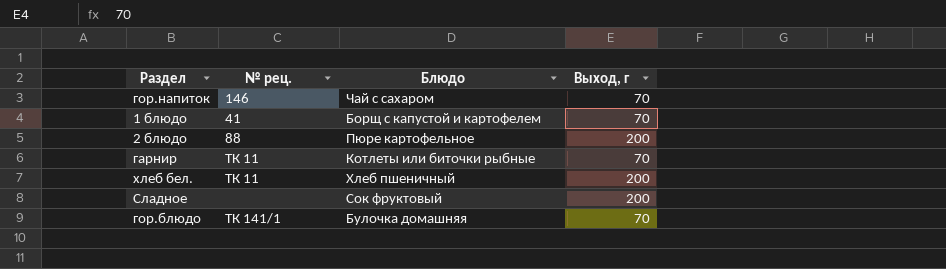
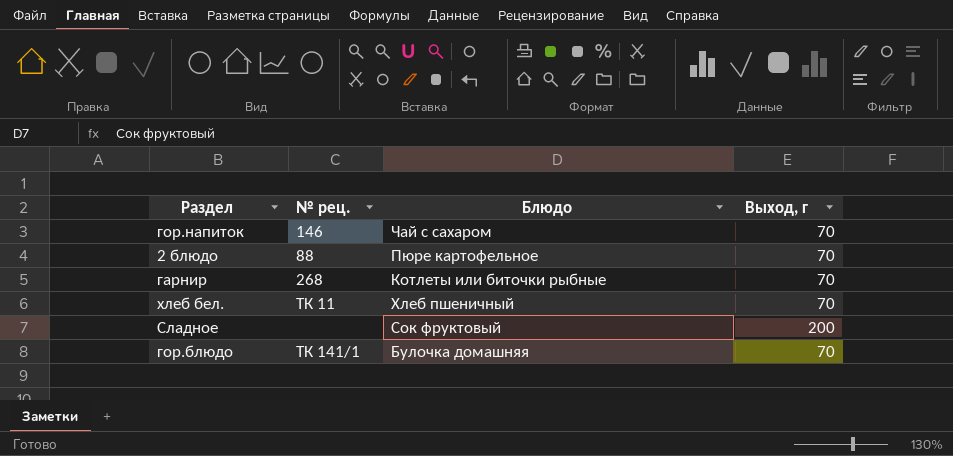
row 1 блюдо: 41 | Борщ с капустой и картофелем | 70 -> none
2 блюдо | Выход, г: 200 -> 70
гарнир | № рец.: ТК 11 -> 268
хлеб бел. | Выход, г: 200 -> 70

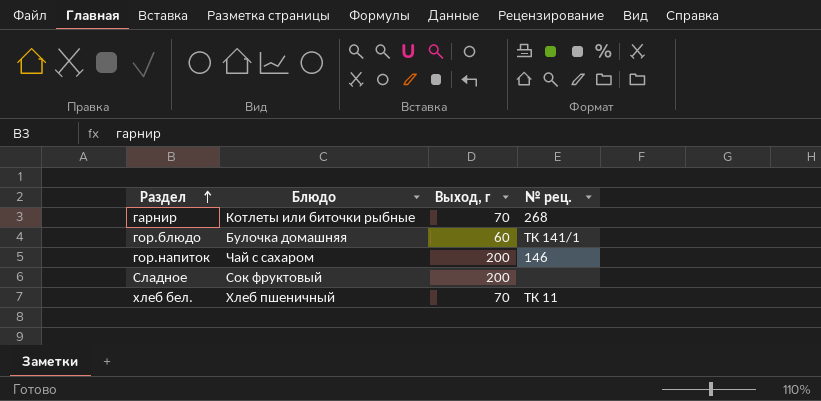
row order: none -> Раздел ascending
column № рец. | position: 2 -> 4
row 2 блюдо: 88 | Пюре картофельное | 70 -> none
гор.блюдо | Выход, г: 70 -> 60
гор.напиток | Выход, г: 70 -> 200

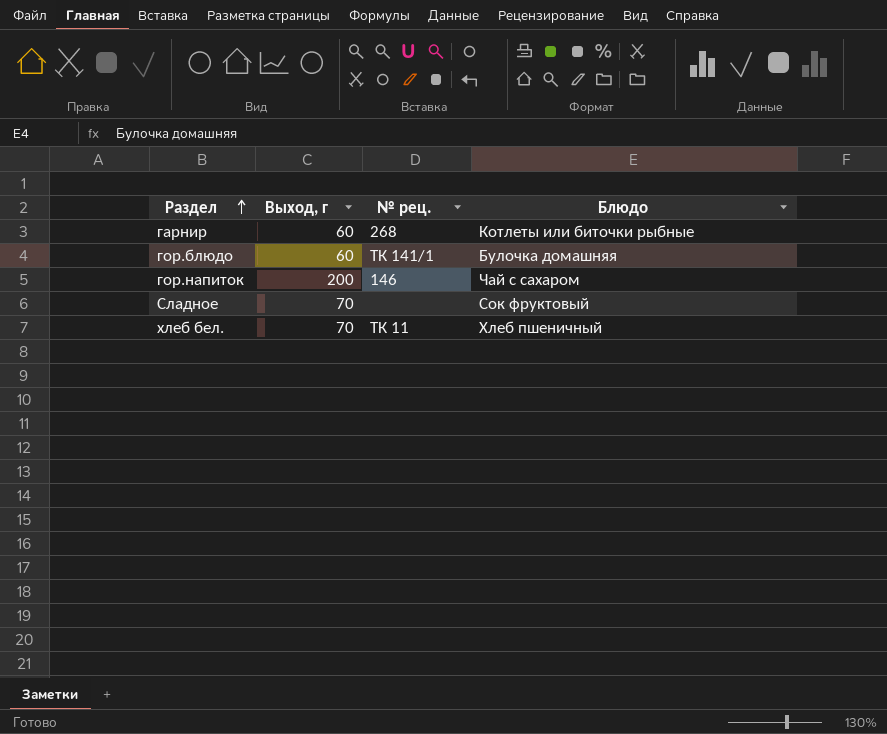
column Блюдо | position: 2 -> 4
гарнир | Выход, г: 70 -> 60
Сладное | Выход, г: 200 -> 70

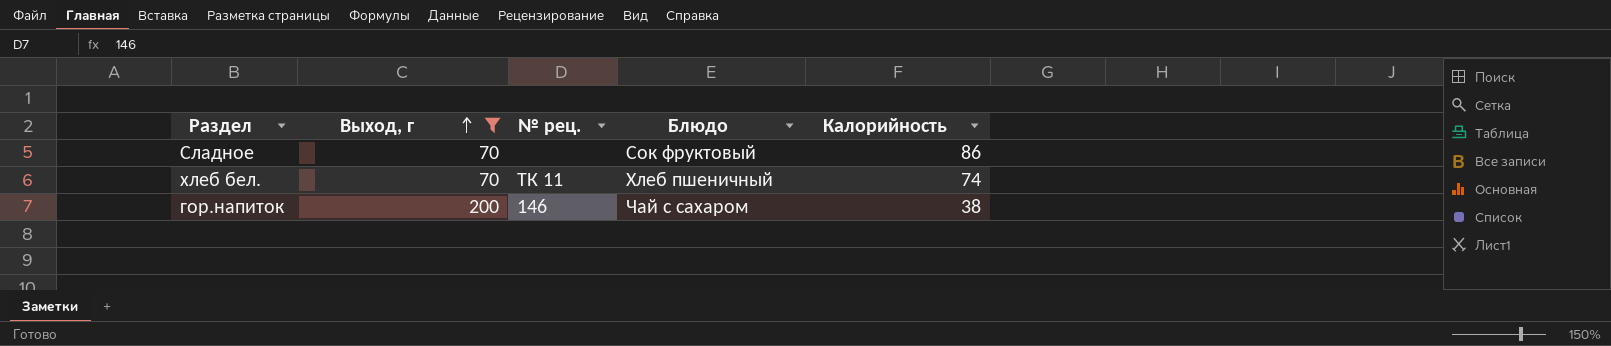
filter: none -> Выход, г != 60
row order: Раздел ascending -> Выход, г ascending
column Калорийность | position: none -> 5

